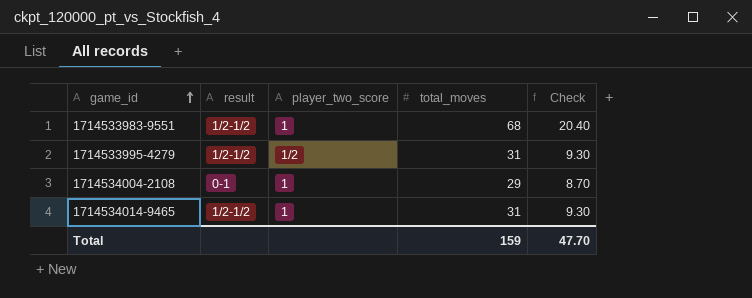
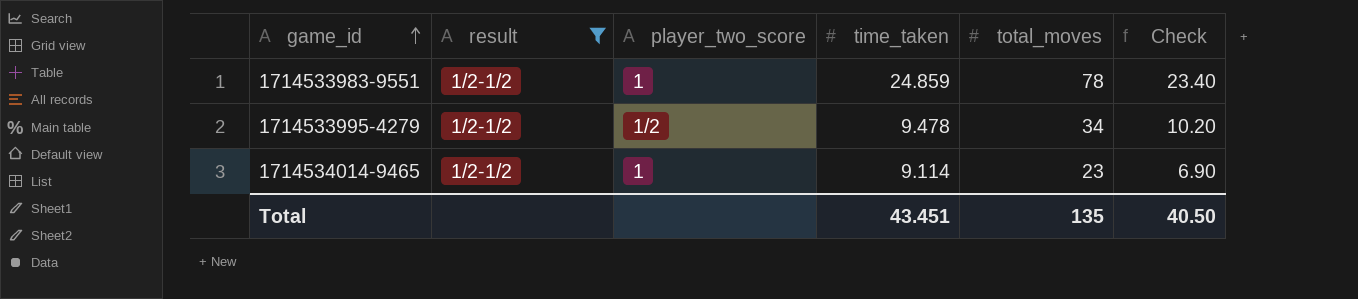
filter: none -> result = 1/2-1/2
column time_taken | position: none -> 4
1714533983-9551 | total_moves: 68 -> 78
1714533983-9551 | Check: 20.40 -> 23.40
1714533995-4279 | total_moves: 31 -> 34
1714533995-4279 | Check: 9.30 -> 10.20
1714534014-9465 | total_moves: 31 -> 23
1714534014-9465 | Check: 9.30 -> 6.90
Total | total_moves: 159 -> 135
Total | Check: 47.70 -> 40.50

